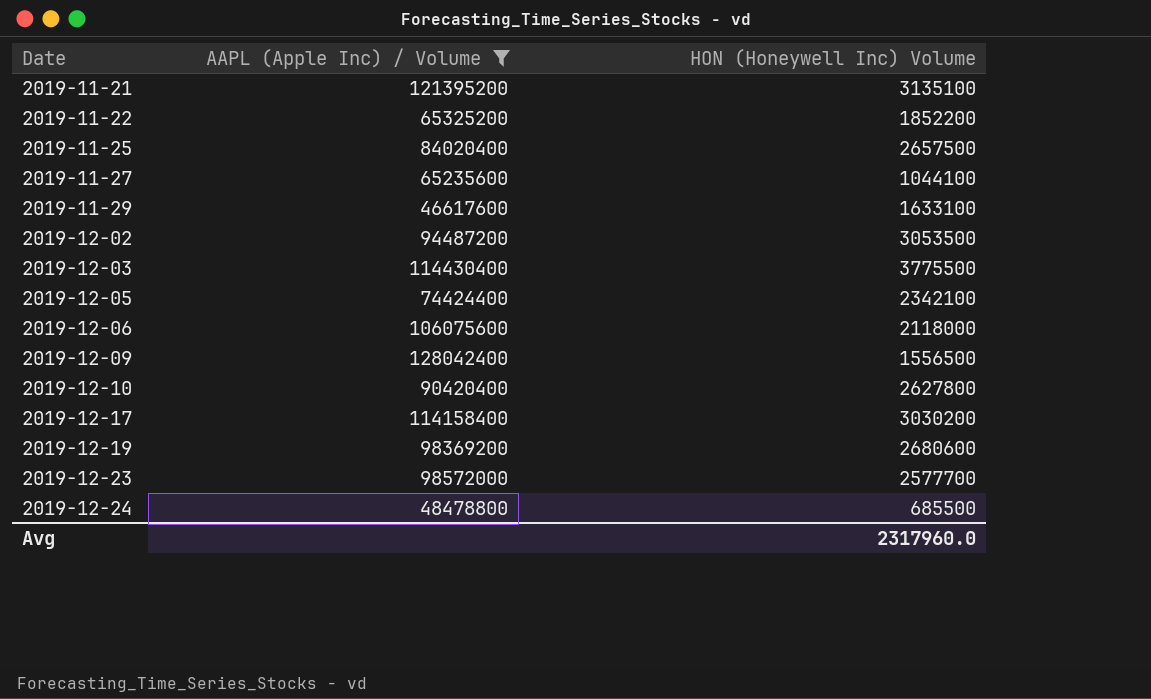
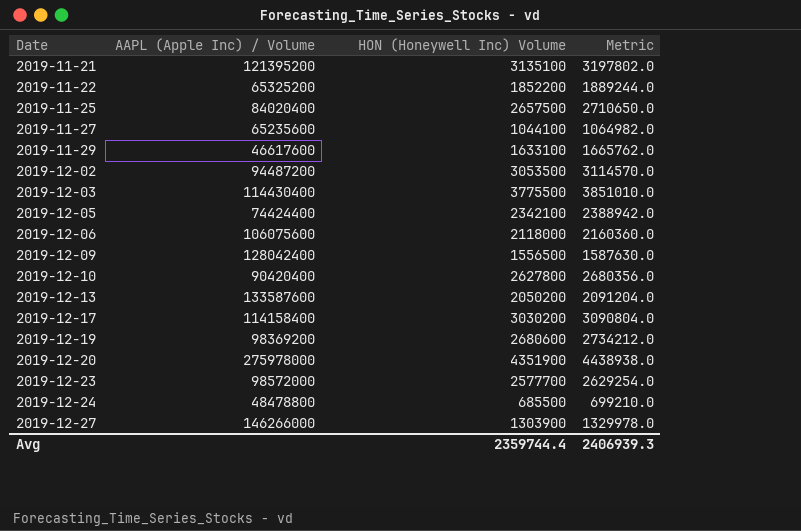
filter: AAPL (Apple Inc) / Volume <= 128042400 -> none
column Metric | formula: none -> [HON (Honeywell Inc) Volume] * 1.02
Avg | HON (Honeywell Inc) Volume: 2317960.0 -> 2359744.4

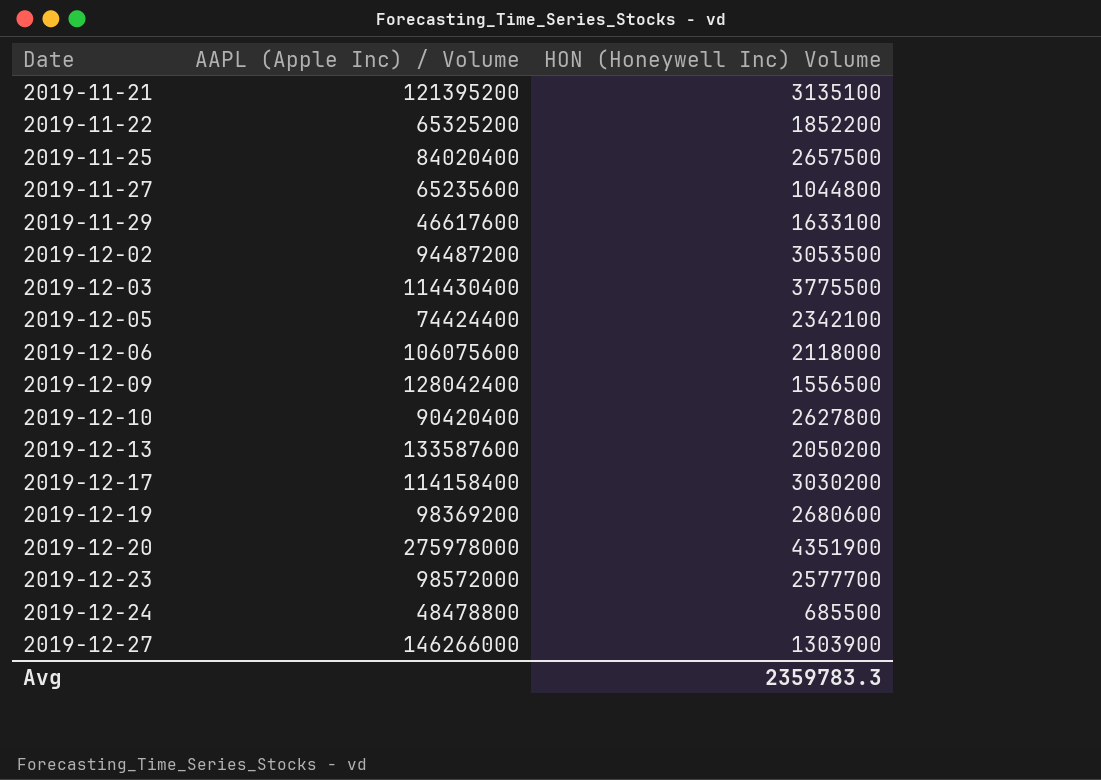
column Metric | formula: [HON (Honeywell Inc) Volume] * 1.02 -> none
2019-11-27 | HON (Honeywell Inc) Volume: 1044100 -> 1044800
Avg | HON (Honeywell Inc) Volume: 2359744.4 -> 2359783.3

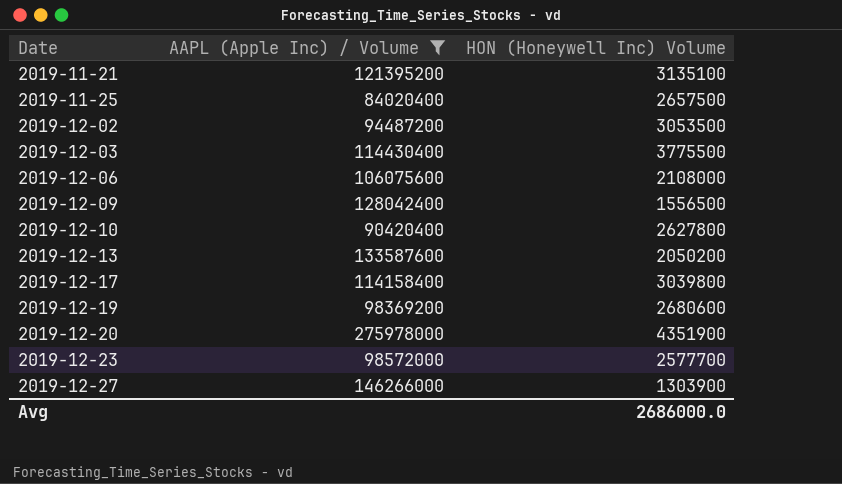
filter: none -> AAPL (Apple Inc) / Volume >= 84020400
2019-12-06 | HON (Honeywell Inc) Volume: 2118000 -> 2108000
2019-12-17 | HON (Honeywell Inc) Volume: 3030200 -> 3039800
Avg | HON (Honeywell Inc) Volume: 2359783.3 -> 2686000.0

